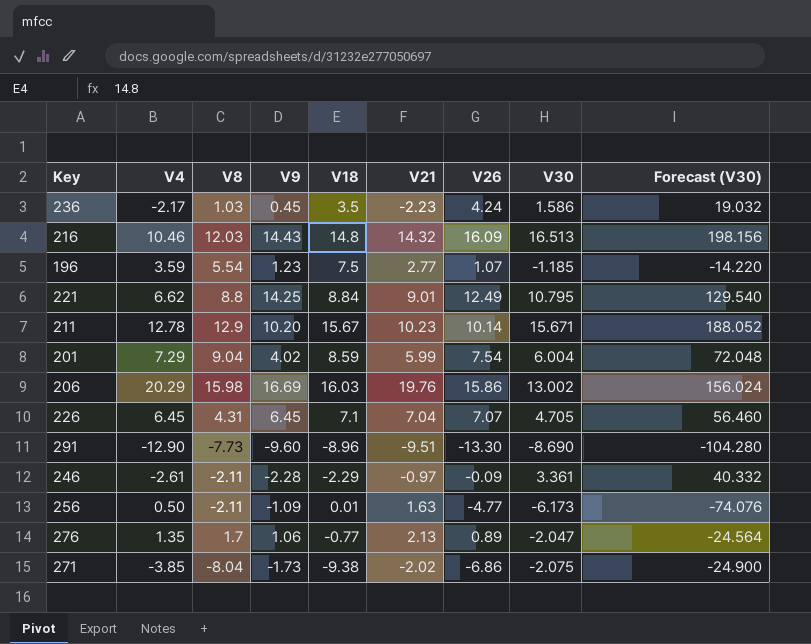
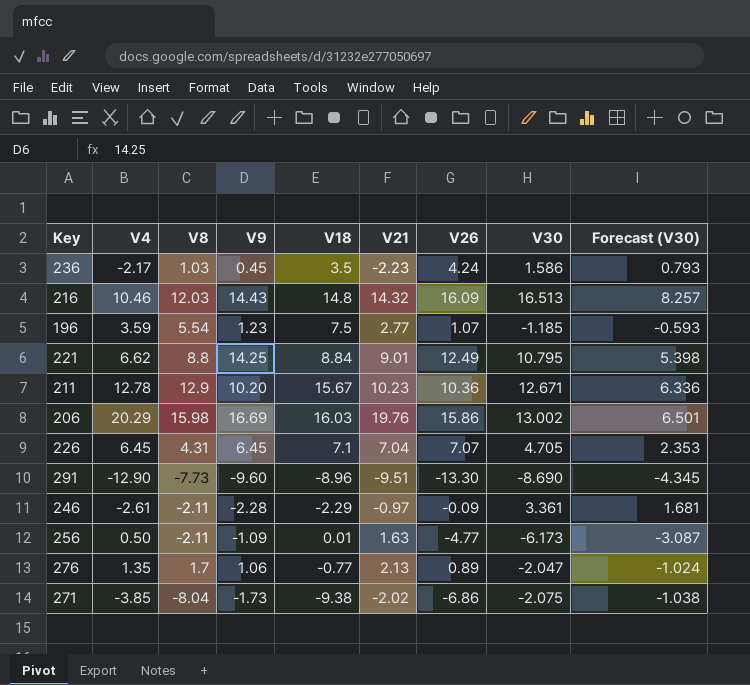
column Forecast (V30) | formula: [V30] * 12 -> [V30] * 0.5
row 201: 7.29 | 9.04 | 4.02 | 8.59 | 5.99 | 7.54 | 6.004 | 72.048 -> none
211 | V26: 10.14 -> 10.36
211 | V30: 15.671 -> 12.671

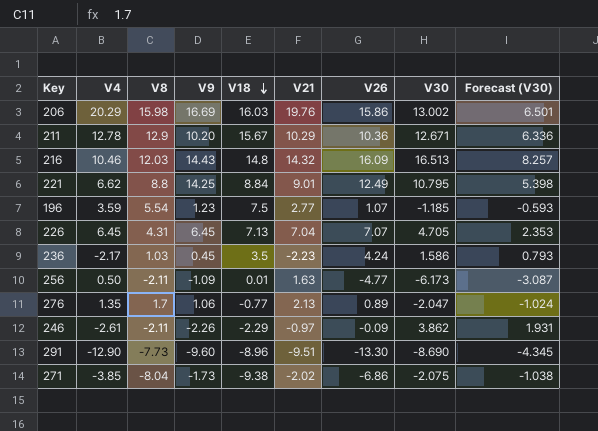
row order: none -> V18 descending
211 | V21: 10.23 -> 10.29
226 | V18: 7.1 -> 7.13
246 | V9: -2.28 -> -2.26
246 | V30: 3.361 -> 3.862
246 | Forecast (V30): 1.681 -> 1.931

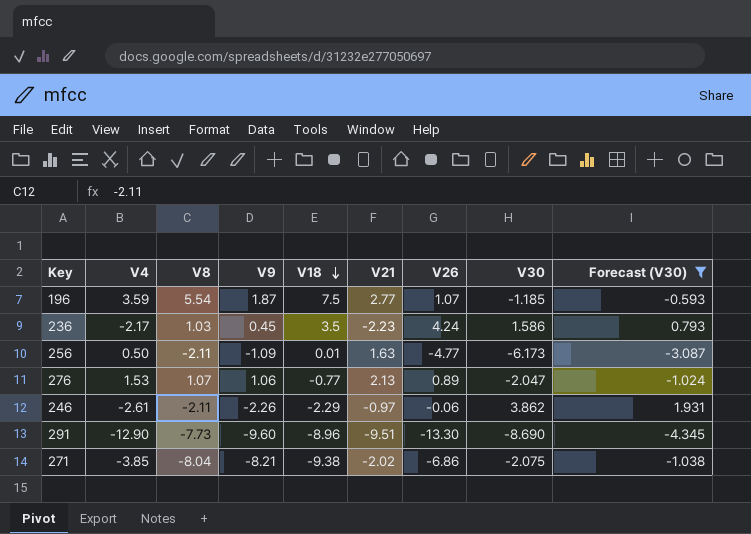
filter: none -> Forecast (V30) <= 1.931
196 | V9: 1.23 -> 1.87
276 | V4: 1.35 -> 1.53
276 | V8: 1.7 -> 1.07
246 | V26: -0.09 -> -0.06
271 | V9: -1.73 -> -8.21

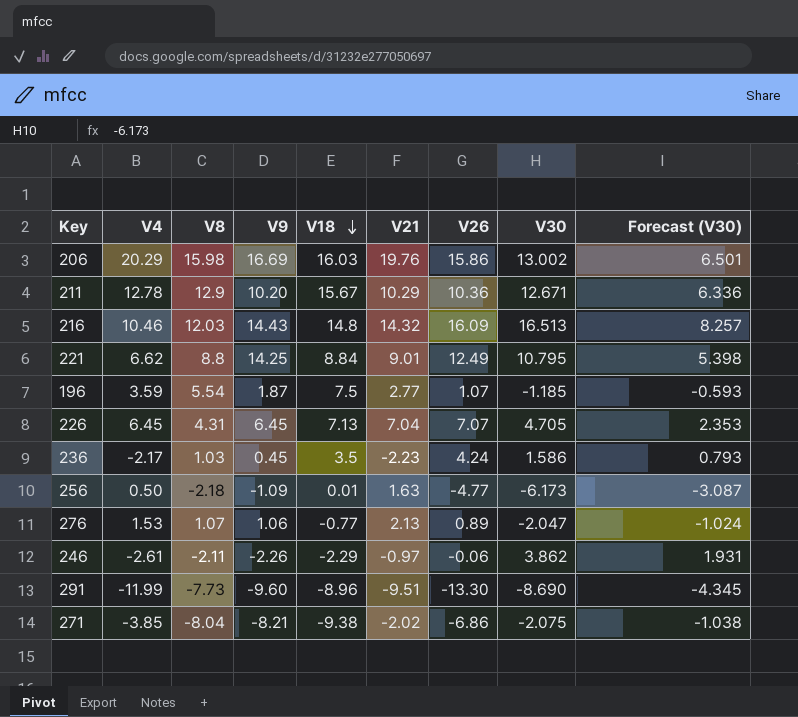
filter: Forecast (V30) <= 1.931 -> none
256 | V8: -2.11 -> -2.18
291 | V4: -12.90 -> -11.99

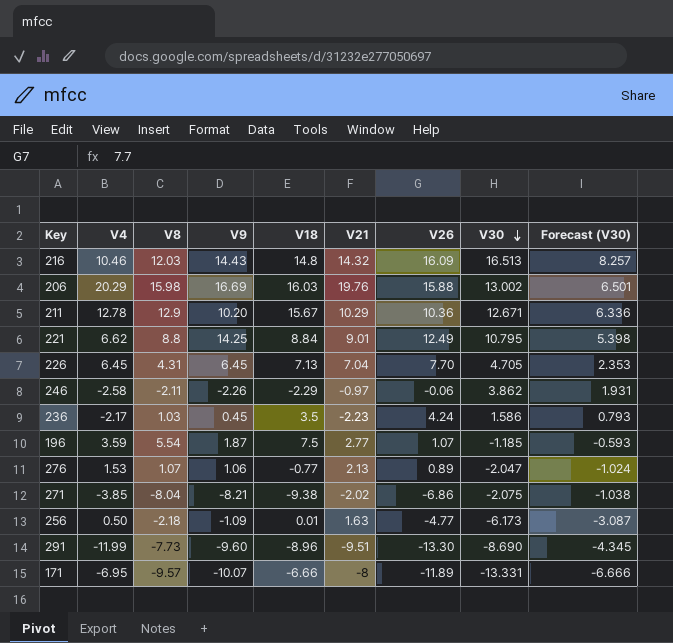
row order: V18 descending -> V30 descending
206 | V26: 15.86 -> 15.88
226 | V26: 7.07 -> 7.70
246 | V4: -2.61 -> -2.58
row 171: none -> -6.95 | -9.57 | -10.07 | -6.66 | -8 | -11.89 | -13.331 | -6.666

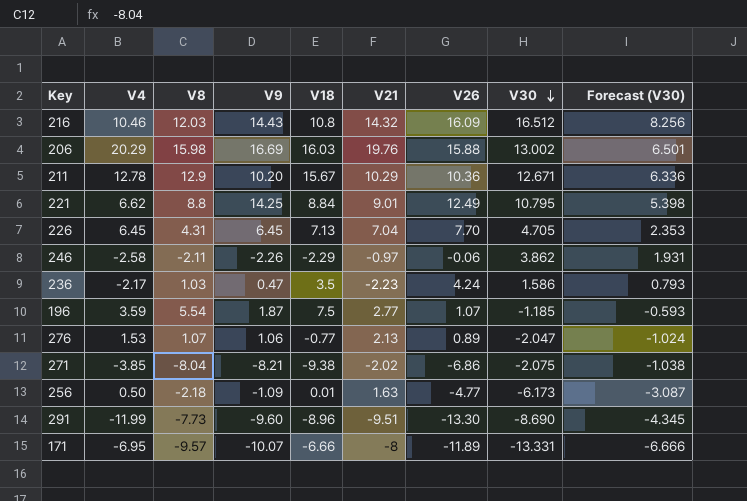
216 | V18: 14.8 -> 10.8
216 | V30: 16.513 -> 16.512
216 | Forecast (V30): 8.257 -> 8.256
236 | V9: 0.45 -> 0.47

